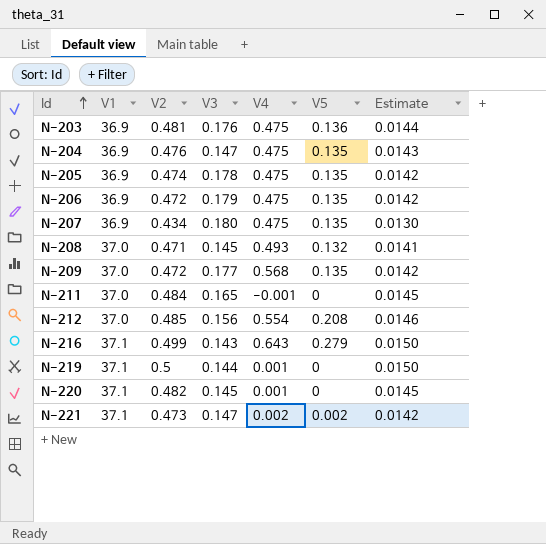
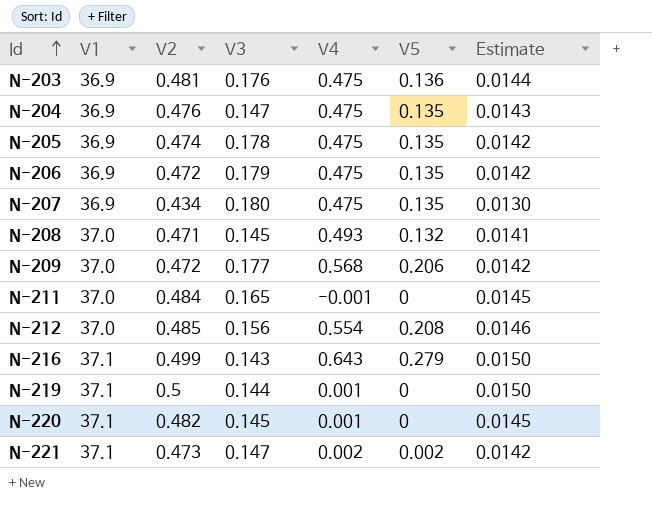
N-209 | V5: 0.135 -> 0.206

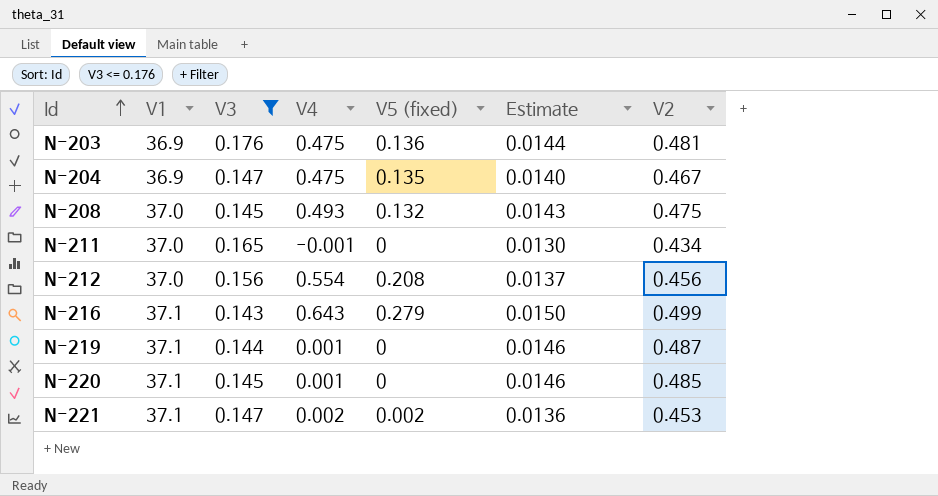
filter: none -> V3 <= 0.176
column name: V5 -> V5 (fixed)
column V2 | position: 3 -> 7
N-204 | Estimate: 0.0143 -> 0.0140
N-204 | V2: 0.476 -> 0.467
N-208 | Estimate: 0.0141 -> 0.0143
N-208 | V2: 0.471 -> 0.475
N-211 | Estimate: 0.0145 -> 0.0130
N-211 | V2: 0.484 -> 0.434
N-212 | Estimate: 0.0146 -> 0.0137
N-212 | V2: 0.485 -> 0.456
N-219 | Estimate: 0.0150 -> 0.0146
N-219 | V2: 0.5 -> 0.487
N-220 | Estimate: 0.0145 -> 0.0146
N-220 | V2: 0.482 -> 0.485
N-221 | Estimate: 0.0142 -> 0.0136
N-221 | V2: 0.473 -> 0.453

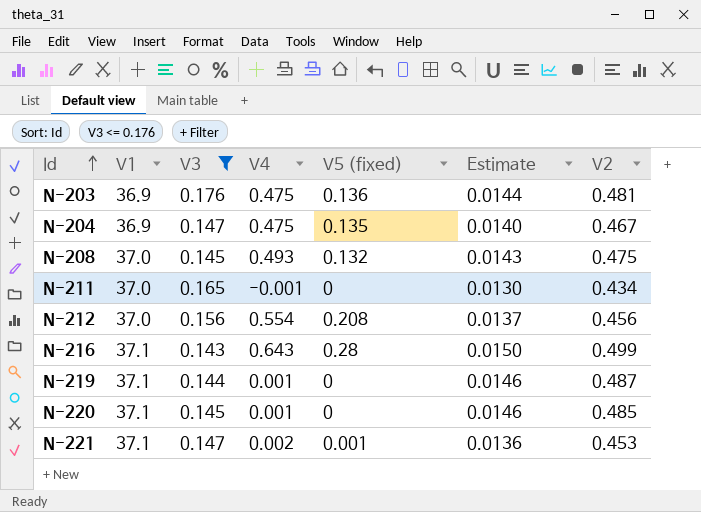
N-216 | V5 (fixed): 0.279 -> 0.28
N-221 | V5 (fixed): 0.002 -> 0.001

